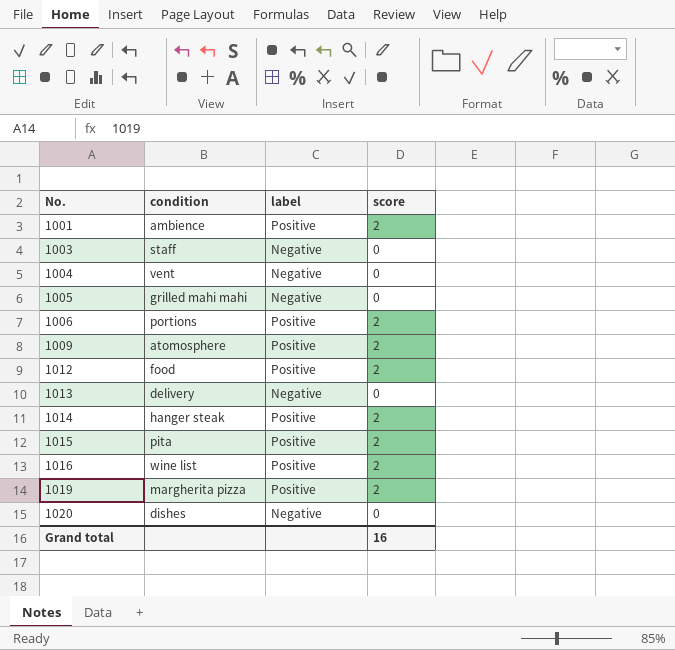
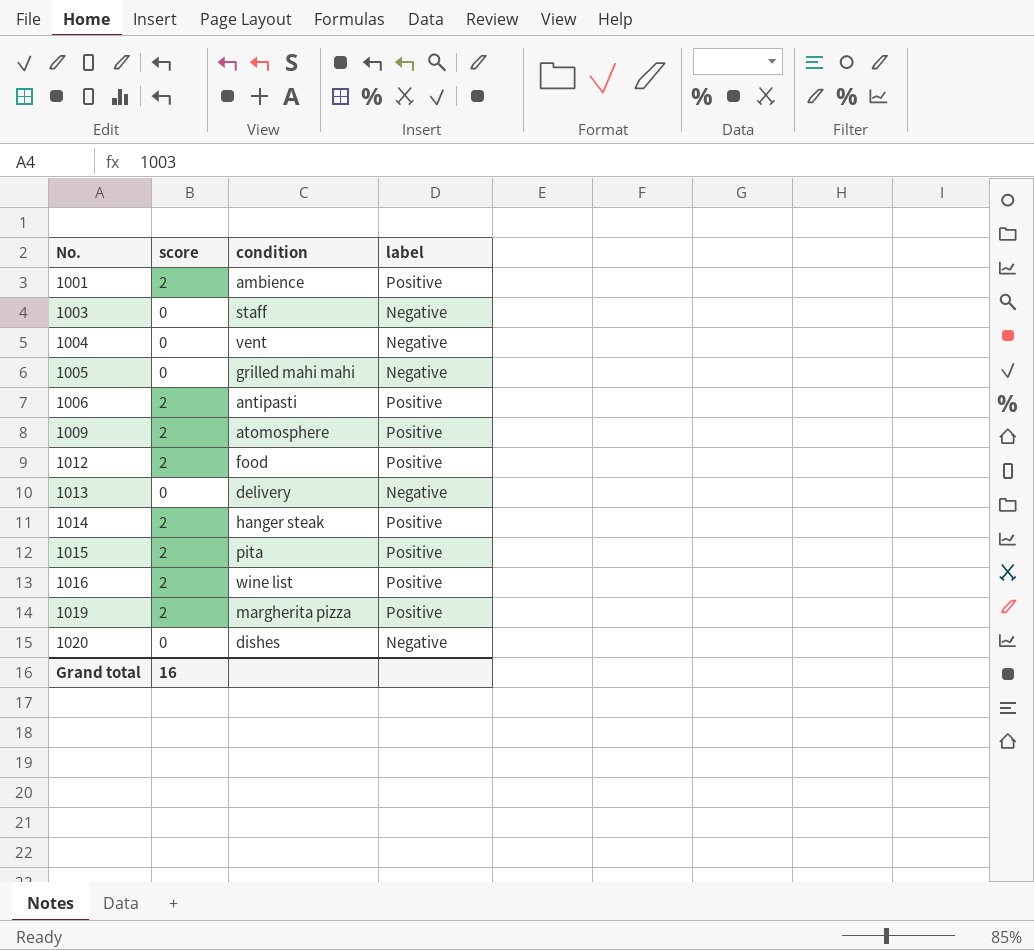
column score | position: 4 -> 2
1006 | condition: portions -> antipasti

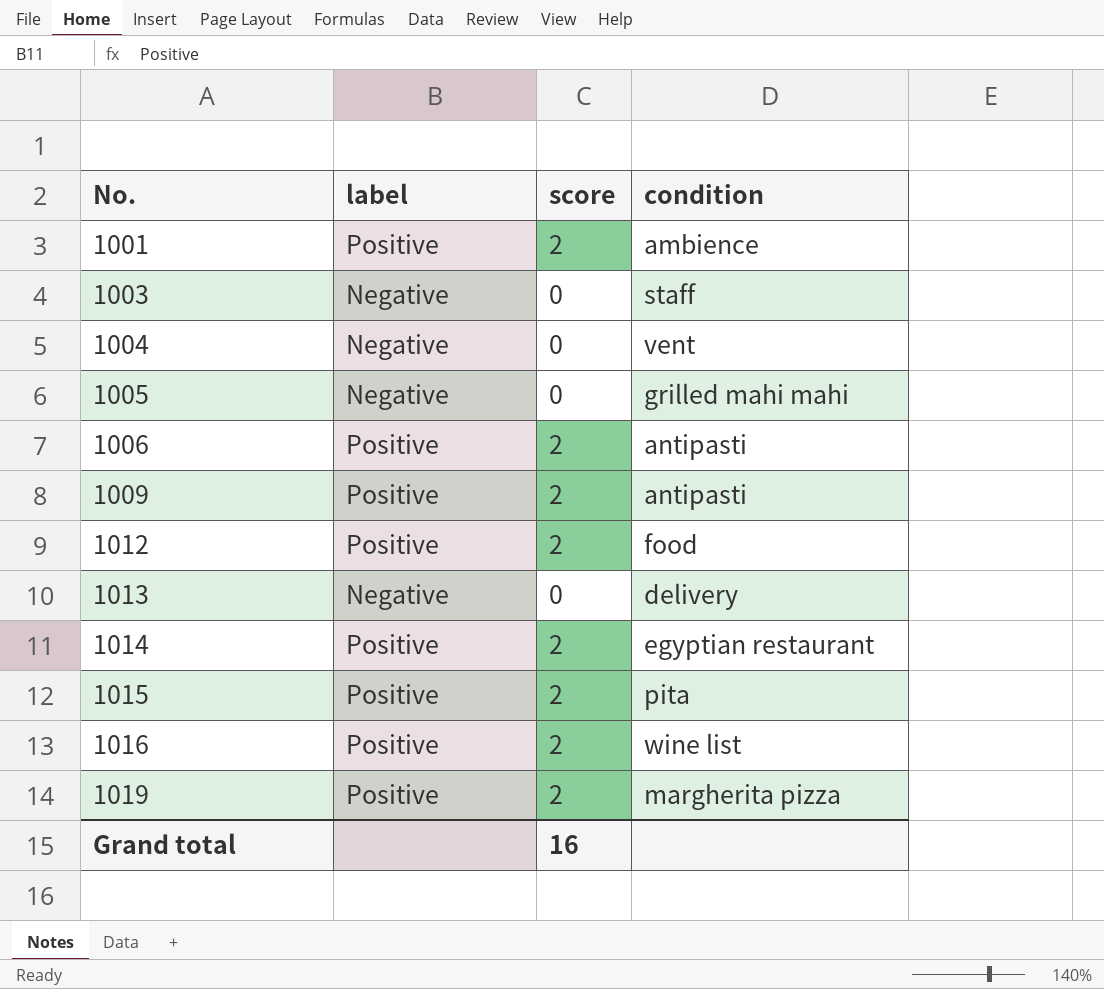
column label | position: 4 -> 2
row 1020: 0 | dishes | Negative -> none
1009 | condition: atomosphere -> antipasti
1014 | condition: hanger steak -> egyptian restaurant

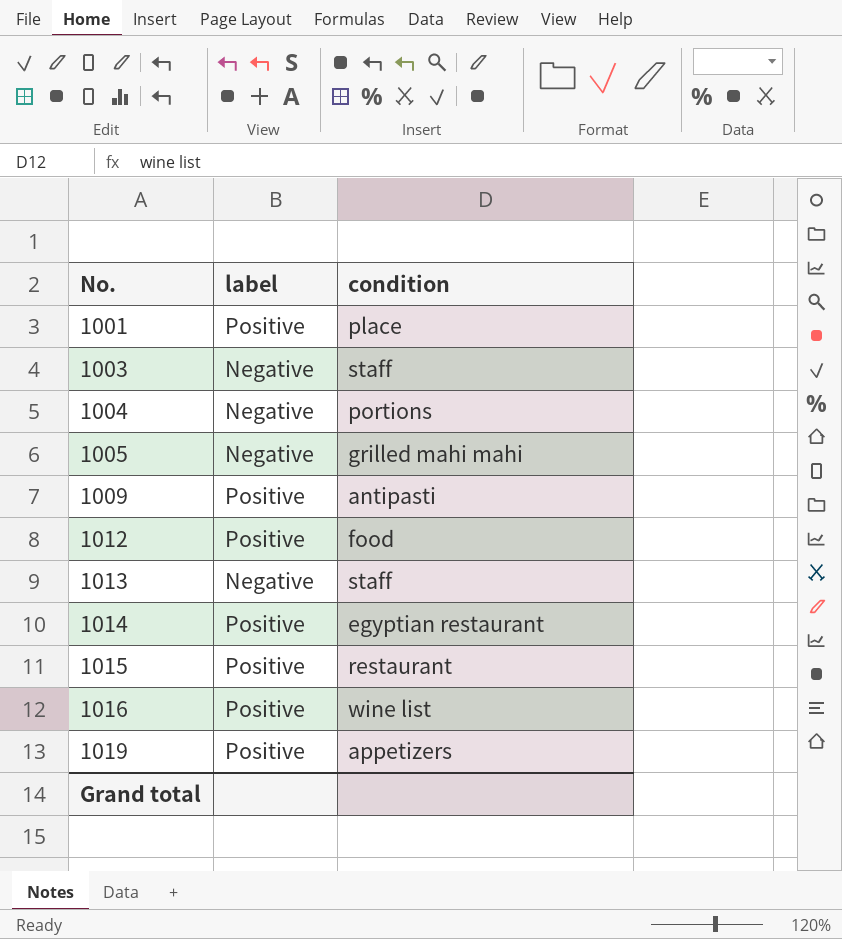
column score | position: 3 -> none
row 1006: Positive | 2 | antipasti -> none
1001 | condition: ambience -> place
1004 | condition: vent -> portions
1013 | condition: delivery -> staff
1015 | condition: pita -> restaurant
1019 | condition: margherita pizza -> appetizers

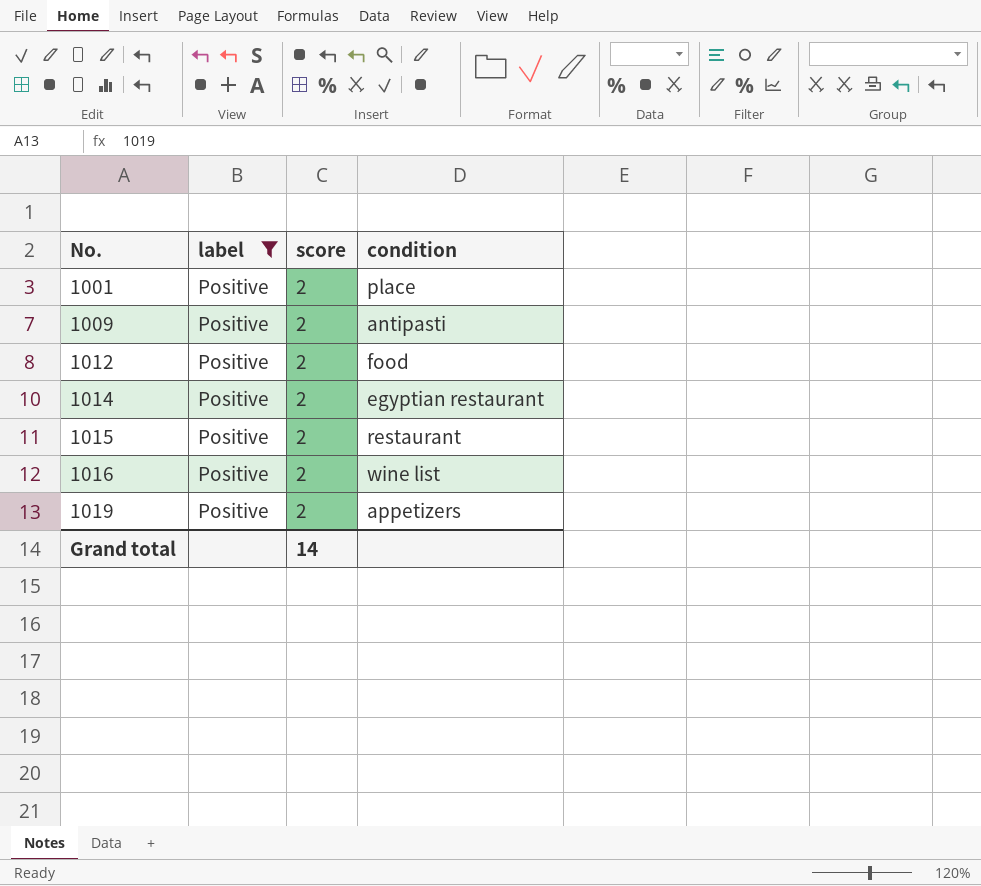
filter: none -> label = Positive
column score | position: none -> 3

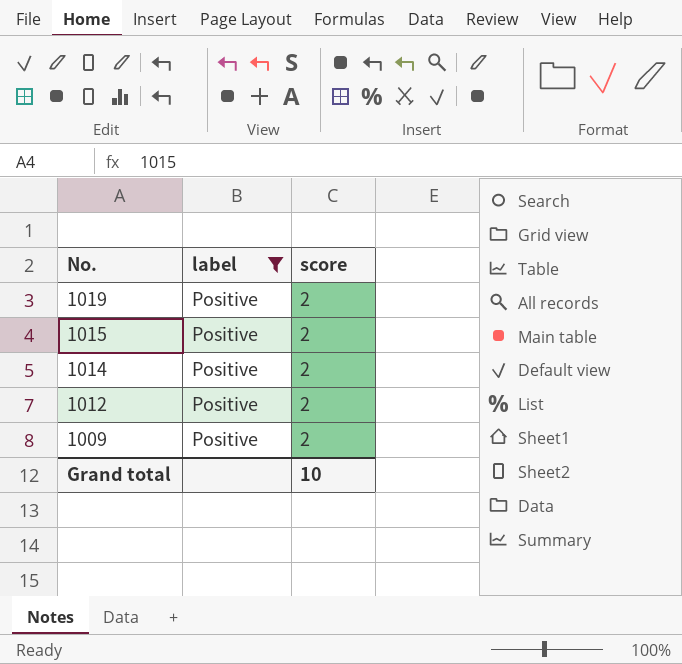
row order: No. ascending -> No. descending
column condition | position: 4 -> none
row 1001: Positive | 2 | place -> none
row 1016: Positive | 2 | wine list -> none
Grand total | score: 14 -> 10

